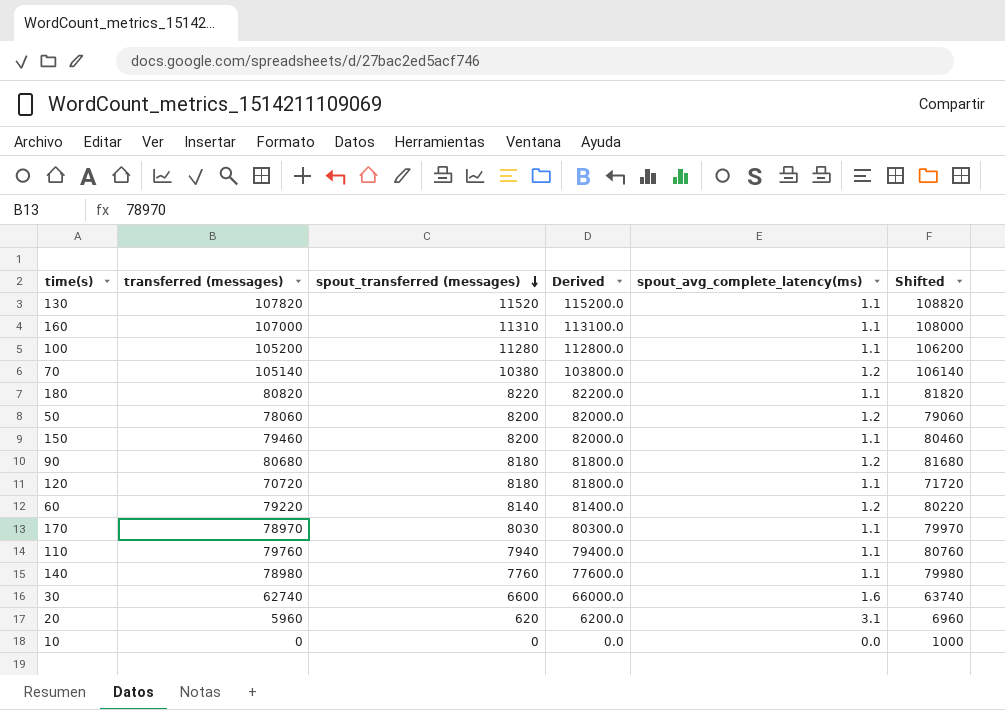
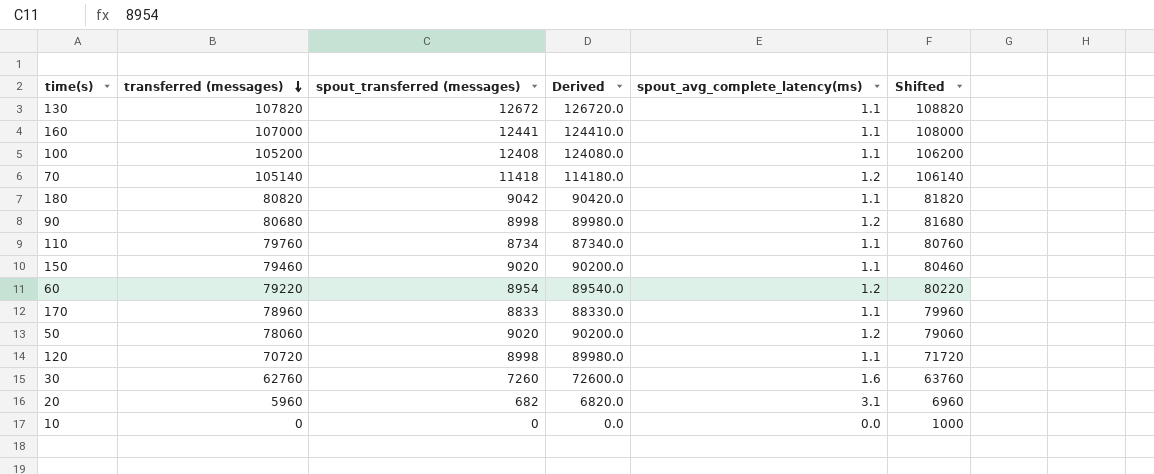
row order: spout_transferred (messages) descending -> transferred (messages) descending
row 140: 78980 | 7760 | 77600.0 | 1.1 | 79980 -> none
130 | spout_transferred (messages): 11520 -> 12672
130 | Derived: 115200.0 -> 126720.0
160 | spout_transferred (messages): 11310 -> 12441
160 | Derived: 113100.0 -> 124410.0
100 | spout_transferred (messages): 11280 -> 12408
100 | Derived: 112800.0 -> 124080.0
70 | spout_transferred (messages): 10380 -> 11418
70 | Derived: 103800.0 -> 114180.0
180 | spout_transferred (messages): 8220 -> 9042
180 | Derived: 82200.0 -> 90420.0
90 | spout_transferred (messages): 8180 -> 8998
90 | Derived: 81800.0 -> 89980.0
110 | spout_transferred (messages): 7940 -> 8734
110 | Derived: 79400.0 -> 87340.0
150 | spout_transferred (messages): 8200 -> 9020
150 | Derived: 82000.0 -> 90200.0
60 | spout_transferred (messages): 8140 -> 8954
60 | Derived: 81400.0 -> 89540.0
170 | transferred (messages): 78970 -> 78960
170 | spout_transferred (messages): 8030 -> 8833
170 | Derived: 80300.0 -> 88330.0
170 | Shifted: 79970 -> 79960
50 | spout_transferred (messages): 8200 -> 9020
50 | Derived: 82000.0 -> 90200.0
120 | spout_transferred (messages): 8180 -> 8998
120 | Derived: 81800.0 -> 89980.0
30 | transferred (messages): 62740 -> 62760
30 | spout_transferred (messages): 6600 -> 7260
30 | Derived: 66000.0 -> 72600.0
30 | Shifted: 63740 -> 63760
20 | spout_transferred (messages): 620 -> 682
20 | Derived: 6200.0 -> 6820.0

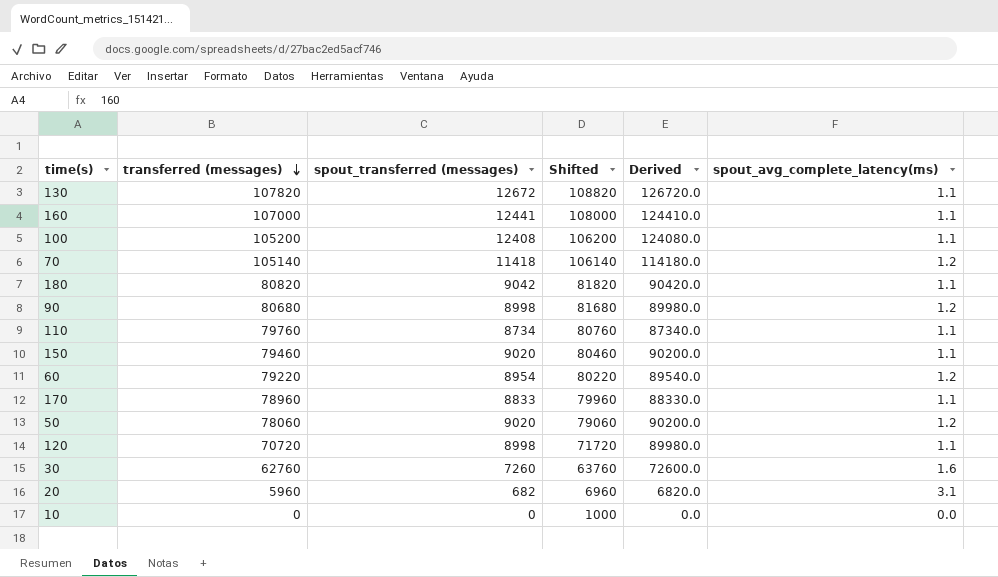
column Shifted | position: 6 -> 4

